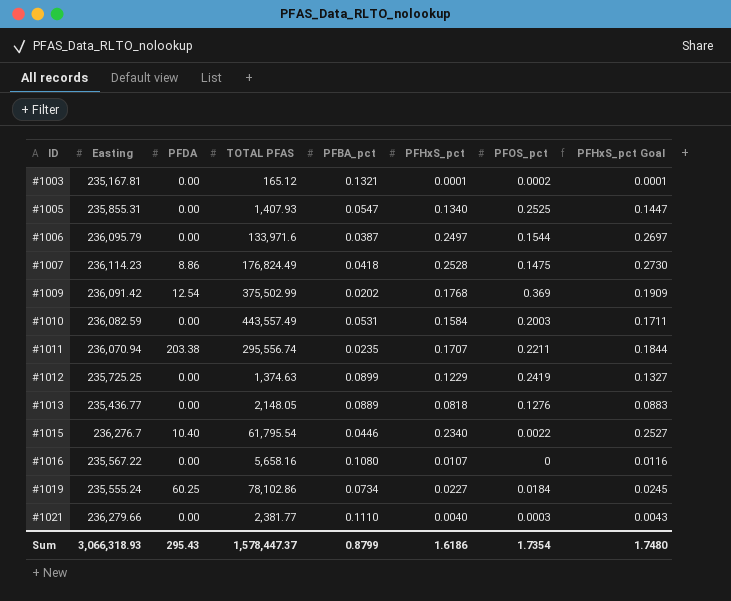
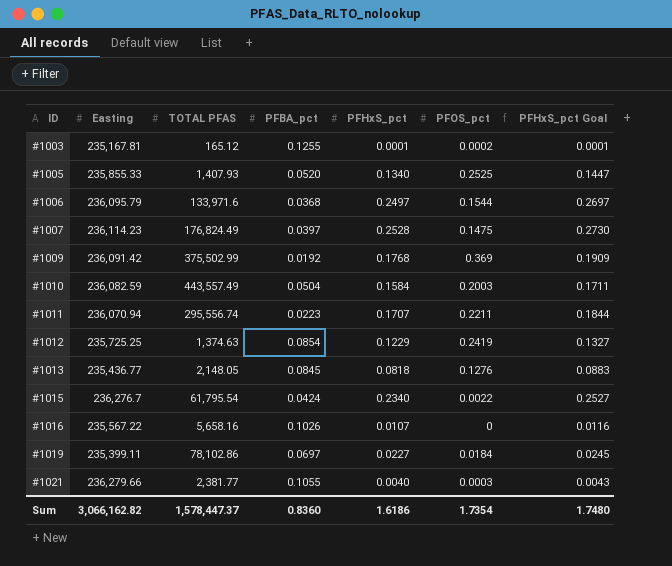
column PFDA | position: 3 -> none
#1003 | PFBA_pct: 0.1321 -> 0.1255
#1005 | Easting: 235,855.31 -> 235,855.33
#1005 | PFBA_pct: 0.0547 -> 0.0520
#1006 | PFBA_pct: 0.0387 -> 0.0368
#1007 | PFBA_pct: 0.0418 -> 0.0397
#1009 | PFBA_pct: 0.0202 -> 0.0192
#1010 | PFBA_pct: 0.0531 -> 0.0504
#1011 | PFBA_pct: 0.0235 -> 0.0223
#1012 | PFBA_pct: 0.0899 -> 0.0854
#1013 | PFBA_pct: 0.0889 -> 0.0845
#1015 | PFBA_pct: 0.0446 -> 0.0424
#1016 | PFBA_pct: 0.1080 -> 0.1026
#1019 | Easting: 235,555.24 -> 235,399.11
#1019 | PFBA_pct: 0.0734 -> 0.0697
#1021 | PFBA_pct: 0.1110 -> 0.1055
Sum | Easting: 3,066,318.93 -> 3,066,162.82
Sum | PFBA_pct: 0.8799 -> 0.8360

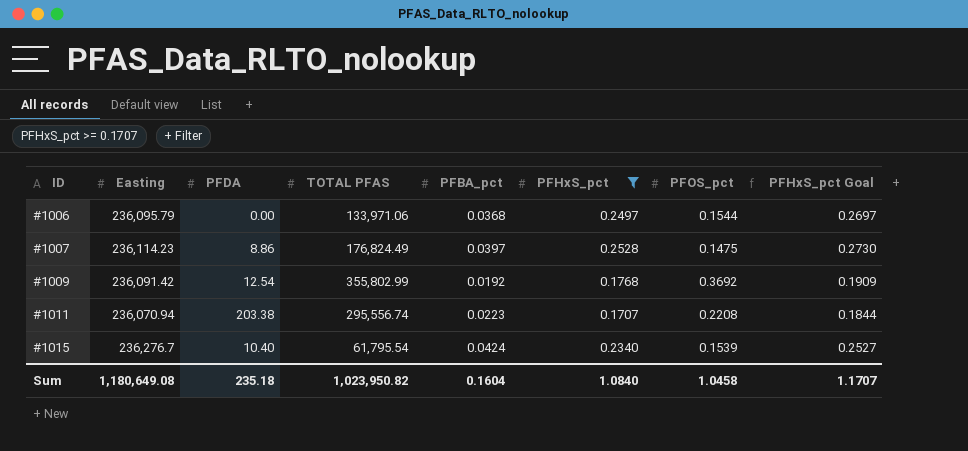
filter: none -> PFHxS_pct >= 0.1707
column PFDA | position: none -> 3
#1006 | TOTAL PFAS: 133,971.6 -> 133,971.06
#1009 | TOTAL PFAS: 375,502.99 -> 355,802.99
#1009 | PFOS_pct: 0.369 -> 0.3692
#1011 | PFOS_pct: 0.2211 -> 0.2208
#1015 | PFOS_pct: 0.0022 -> 0.1539
Sum | Easting: 3,066,162.82 -> 1,180,649.08
Sum | TOTAL PFAS: 1,578,447.37 -> 1,023,950.82
Sum | PFBA_pct: 0.8360 -> 0.1604
Sum | PFHxS_pct: 1.6186 -> 1.0840
Sum | PFOS_pct: 1.7354 -> 1.0458
Sum | PFHxS_pct Goal: 1.7480 -> 1.1707

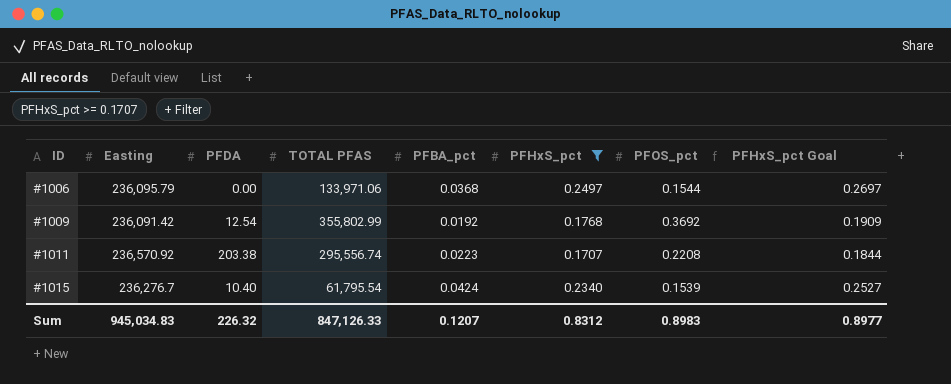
row #1007: 236,114.23 | 8.86 | 176,824.49 | 0.0397 | 0.2528 | 0.1475 | 0.2730 -> none
#1011 | Easting: 236,070.94 -> 236,570.92
Sum | Easting: 1,180,649.08 -> 945,034.83
Sum | PFDA: 235.18 -> 226.32
Sum | TOTAL PFAS: 1,023,950.82 -> 847,126.33
Sum | PFBA_pct: 0.1604 -> 0.1207
Sum | PFHxS_pct: 1.0840 -> 0.8312
Sum | PFOS_pct: 1.0458 -> 0.8983
Sum | PFHxS_pct Goal: 1.1707 -> 0.8977

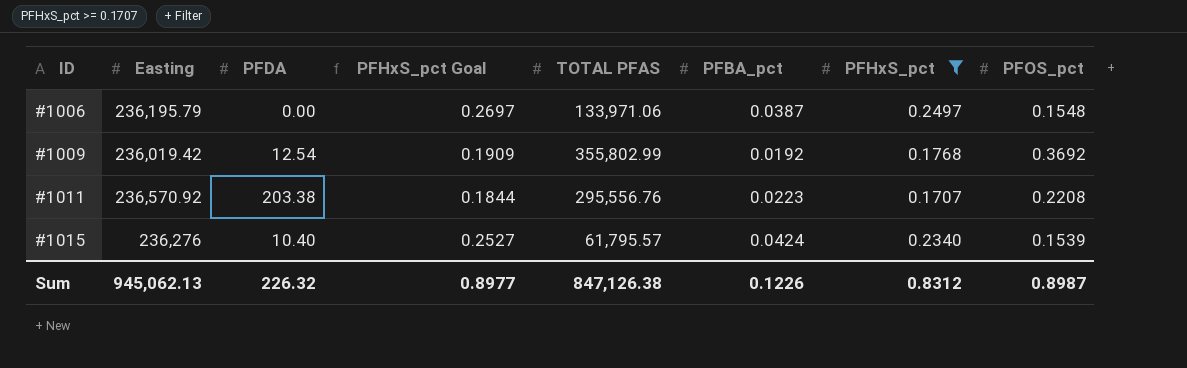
column PFHxS_pct Goal | position: 8 -> 4
#1006 | Easting: 236,095.79 -> 236,195.79
#1006 | PFBA_pct: 0.0368 -> 0.0387
#1006 | PFOS_pct: 0.1544 -> 0.1548
#1009 | Easting: 236,091.42 -> 236,019.42
#1011 | TOTAL PFAS: 295,556.74 -> 295,556.76
#1015 | Easting: 236,276.7 -> 236,276
#1015 | TOTAL PFAS: 61,795.54 -> 61,795.57
Sum | Easting: 945,034.83 -> 945,062.13
Sum | TOTAL PFAS: 847,126.33 -> 847,126.38
Sum | PFBA_pct: 0.1207 -> 0.1226
Sum | PFOS_pct: 0.8983 -> 0.8987

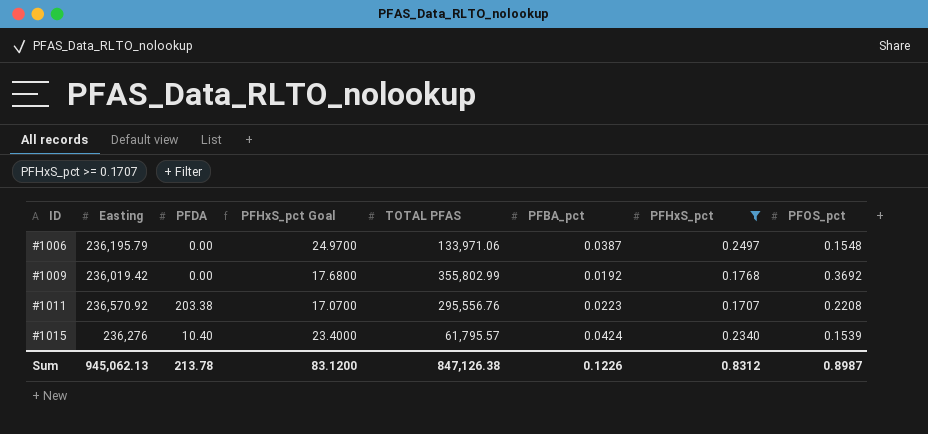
column PFHxS_pct Goal | formula: [PFHxS_pct] * 1.08 -> [PFHxS_pct] * 100
#1009 | PFDA: 12.54 -> 0.00
Sum | PFDA: 226.32 -> 213.78
Sum | PFHxS_pct Goal: 0.8977 -> 83.1200

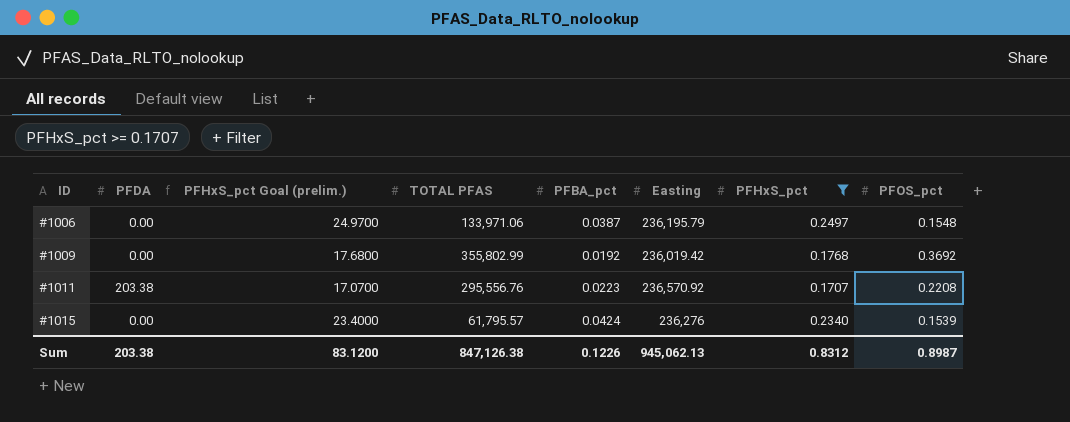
column name: PFHxS_pct Goal -> PFHxS_pct Goal (prelim.)
column Easting | position: 2 -> 6
#1015 | PFDA: 10.40 -> 0.00
Sum | PFDA: 213.78 -> 203.38

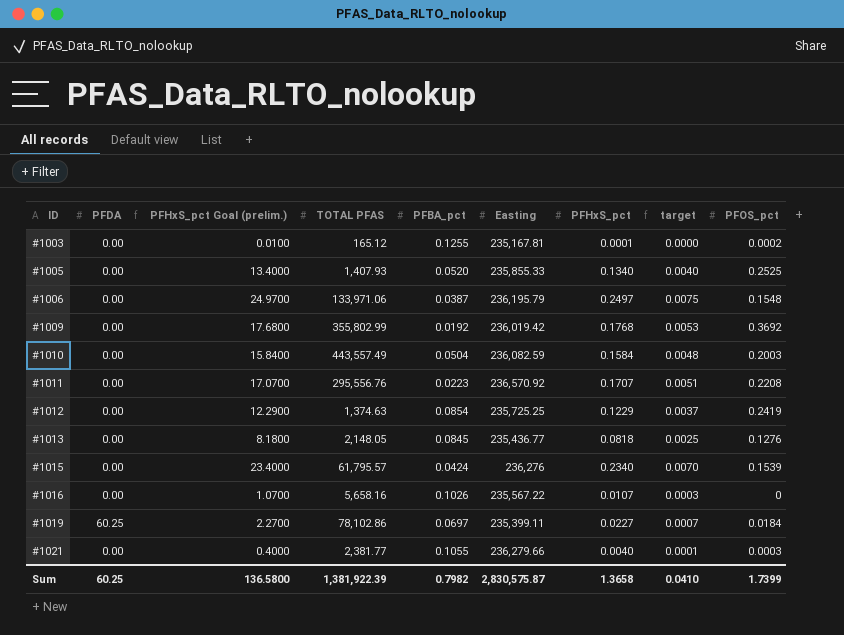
filter: PFHxS_pct >= 0.1707 -> none
column target | formula: none -> [PFHxS_pct] * 0.03
#1011 | PFDA: 203.38 -> 0.00
Sum | PFDA: 203.38 -> 60.25
Sum | PFHxS_pct Goal (prelim.): 83.1200 -> 136.5800
Sum | TOTAL PFAS: 847,126.38 -> 1,381,922.39
Sum | PFBA_pct: 0.1226 -> 0.7982
Sum | Easting: 945,062.13 -> 2,830,575.87
Sum | PFHxS_pct: 0.8312 -> 1.3658
Sum | PFOS_pct: 0.8987 -> 1.7399

